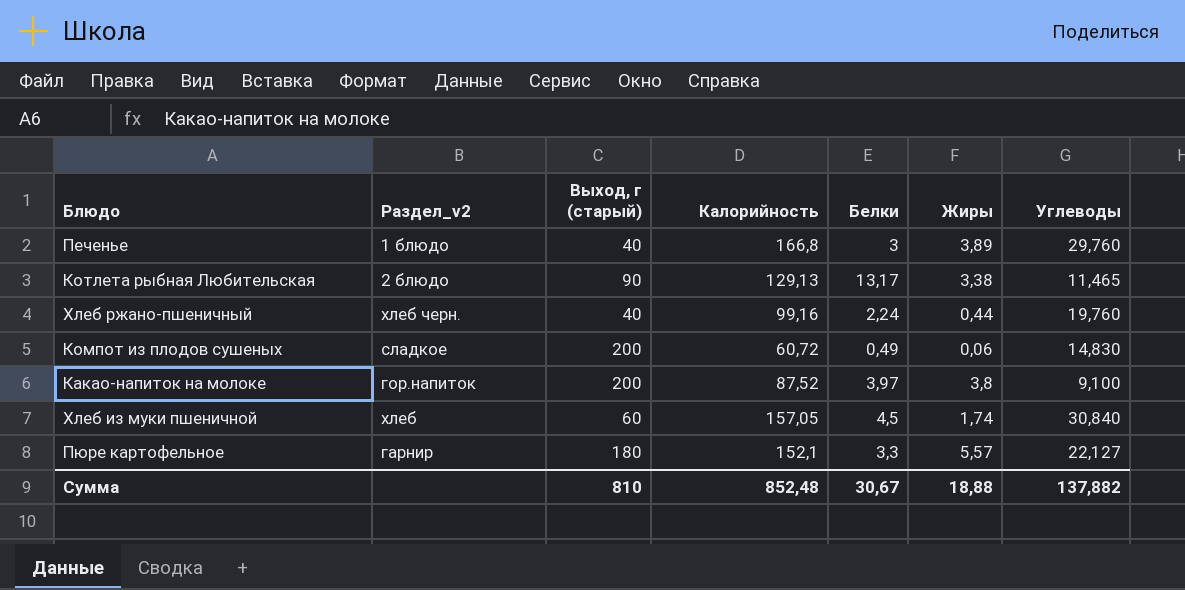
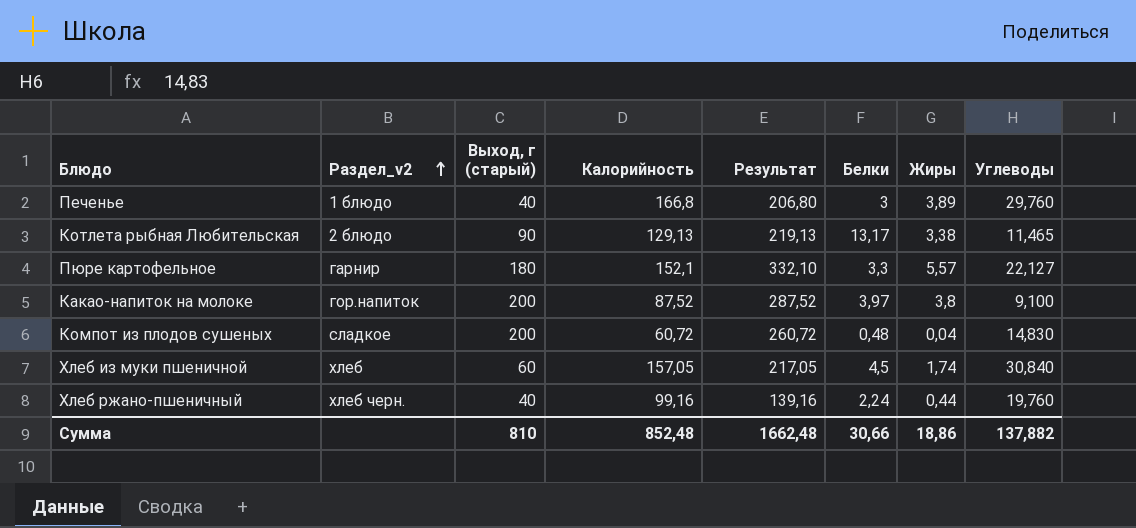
row order: none -> Раздел_v2 ascending
column Результат | formula: none -> [Выход, г (старый)] + [Калорийность]
Компот из плодов сушеных | Белки: 0,49 -> 0,48
Компот из плодов сушеных | Жиры: 0,06 -> 0,04
Сумма | Белки: 30,67 -> 30,66
Сумма | Жиры: 18,88 -> 18,86

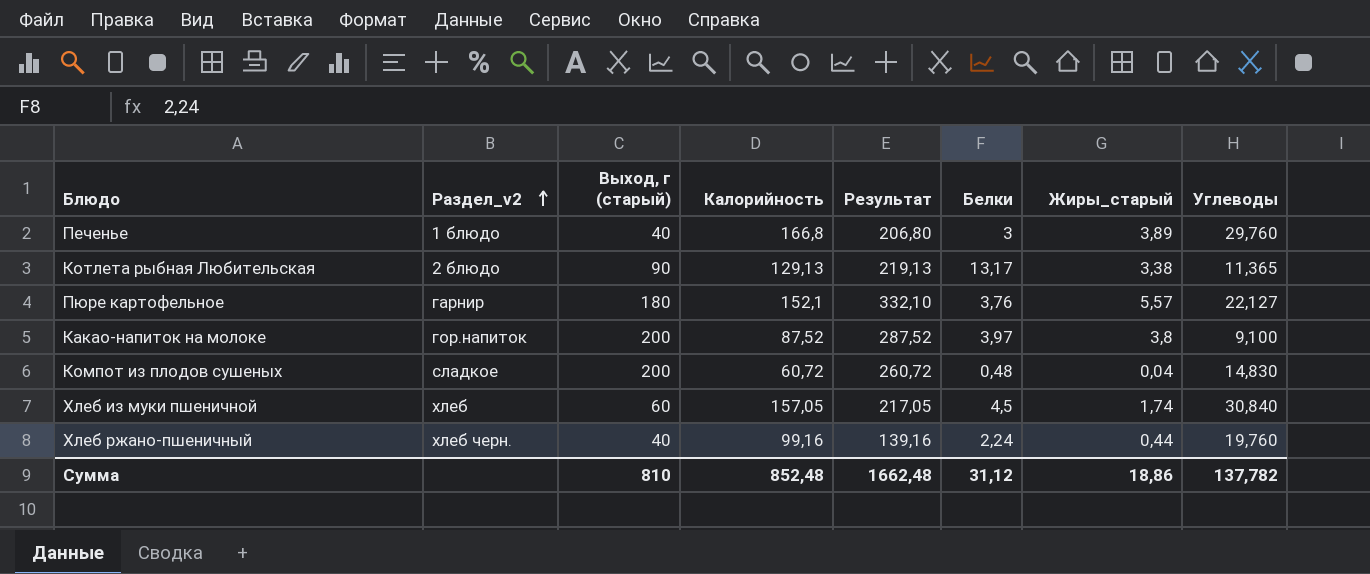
column name: Жиры -> Жиры_старый
Котлета рыбная Любительская | Углеводы: 11,465 -> 11,365
Пюре картофельное | Белки: 3,3 -> 3,76
Сумма | Белки: 30,66 -> 31,12
Сумма | Углеводы: 137,882 -> 137,782

